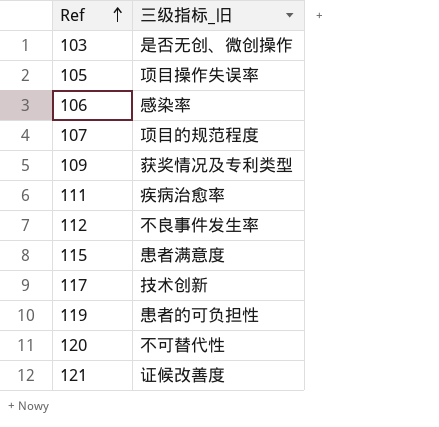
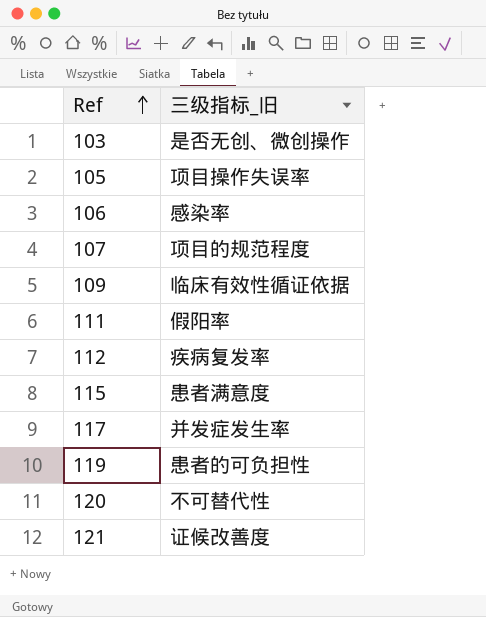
109 | 三级指标_旧: 获奖情况及专利类型 -> 临床有效性循证依据
111 | 三级指标_旧: 疾病治愈率 -> 假阳率
112 | 三级指标_旧: 不良事件发生率 -> 疾病复发率
117 | 三级指标_旧: 技术创新 -> 并发症发生率

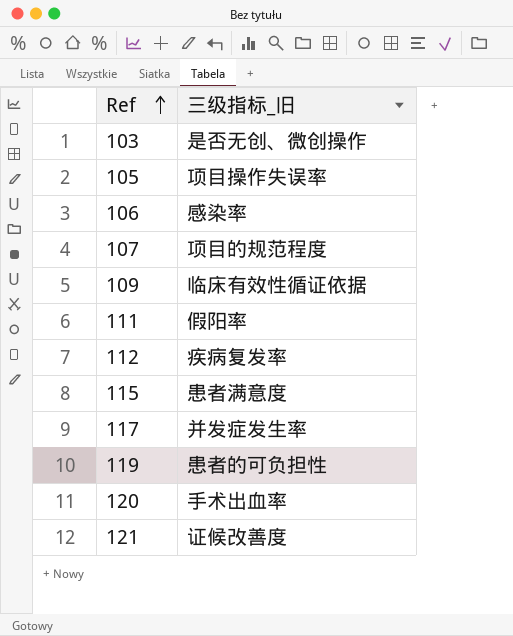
120 | 三级指标_旧: 不可替代性 -> 手术出血率

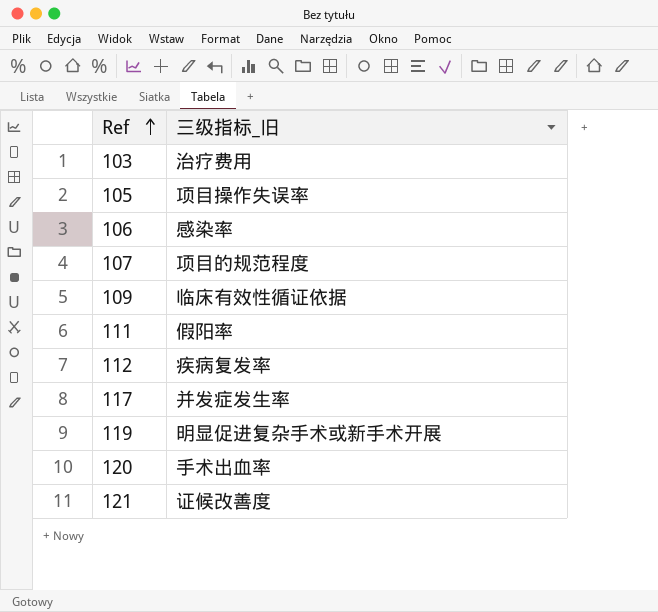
row 115: 患者满意度 -> none
103 | 三级指标_旧: 是否无创、微创操作 -> 治疗费用
119 | 三级指标_旧: 患者的可负担性 -> 明显促进复杂手术或新手术开展

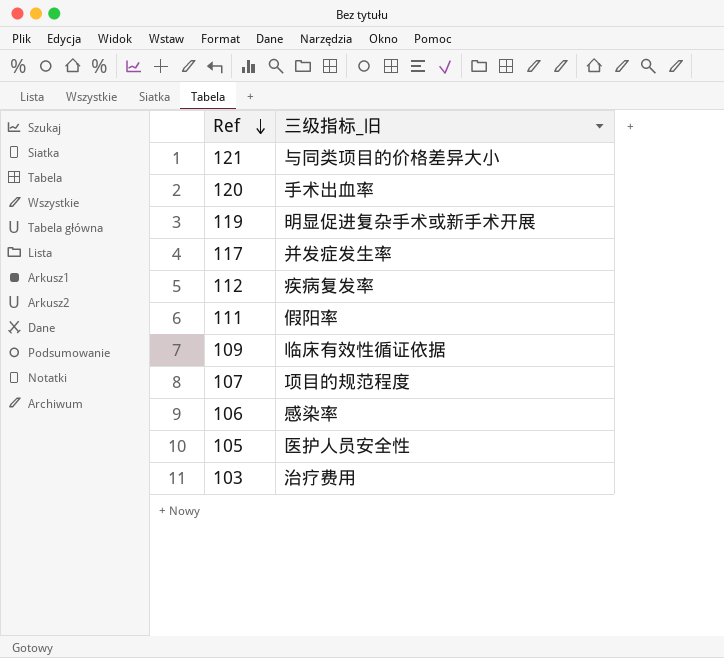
row order: Ref ascending -> Ref descending
121 | 三级指标_旧: 证候改善度 -> 与同类项目的价格差异大小
105 | 三级指标_旧: 项目操作失误率 -> 医护人员安全性

